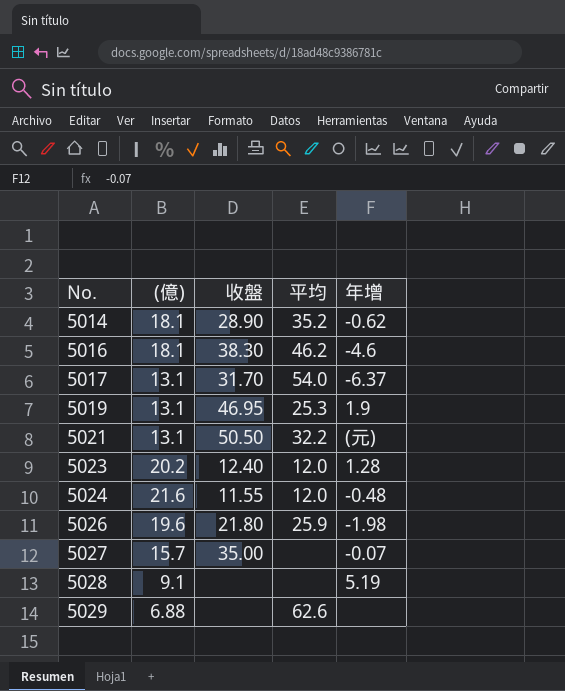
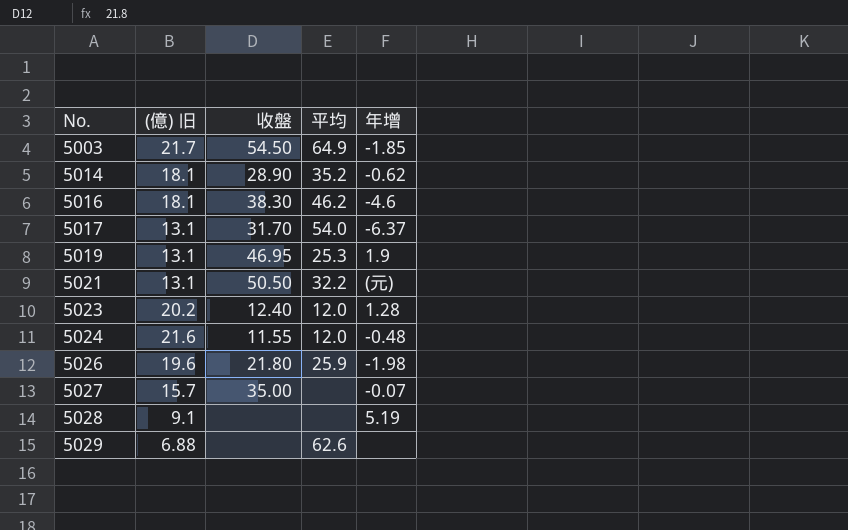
column name: (億) -> (億) 旧
row 5003: none -> 21.7 | 54.50 | 64.9 | -1.85

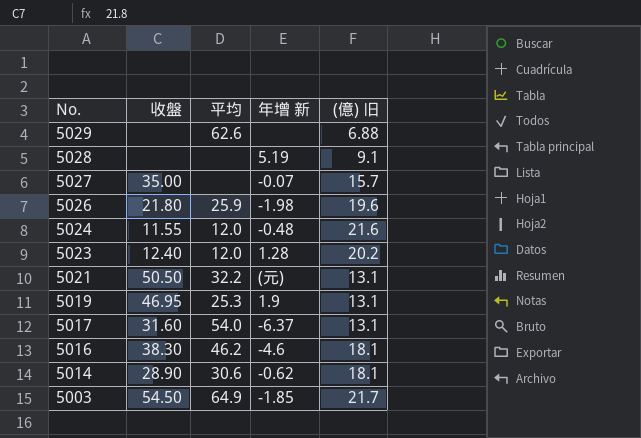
row order: No. ascending -> No. descending
column name: 年增 -> 年增 新
column (億) 旧 | position: 2 -> 5
5017 | 收盤: 31.70 -> 31.60
5014 | 平均: 35.2 -> 30.6

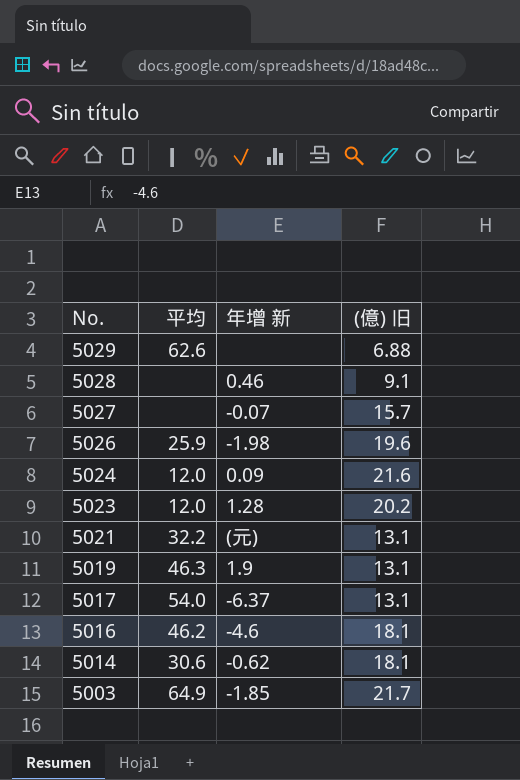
column 收盤 | position: 2 -> none
5028 | 年增 新: 5.19 -> 0.46
5024 | 年增 新: -0.48 -> 0.09
5019 | 平均: 25.3 -> 46.3

